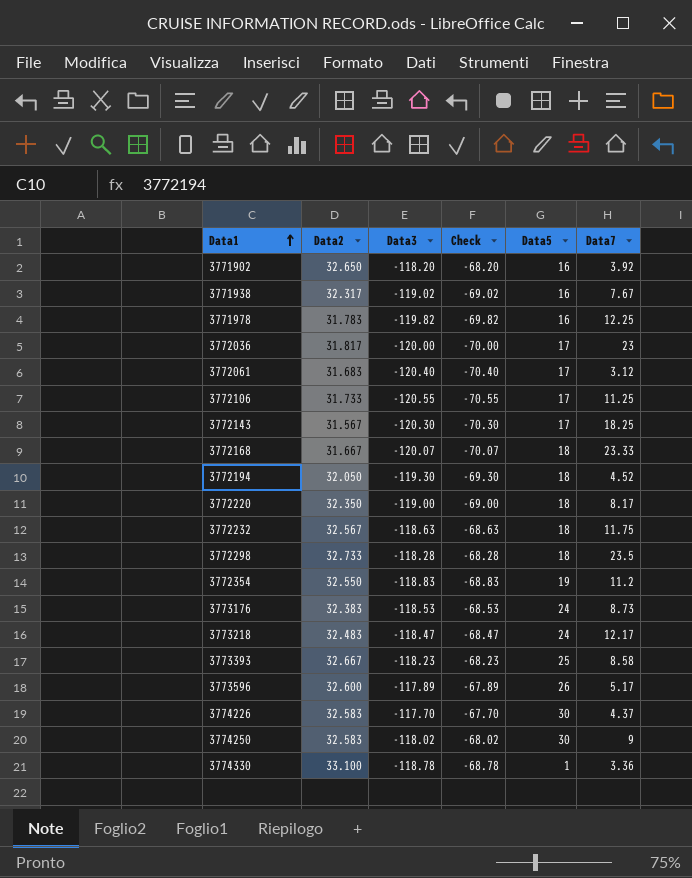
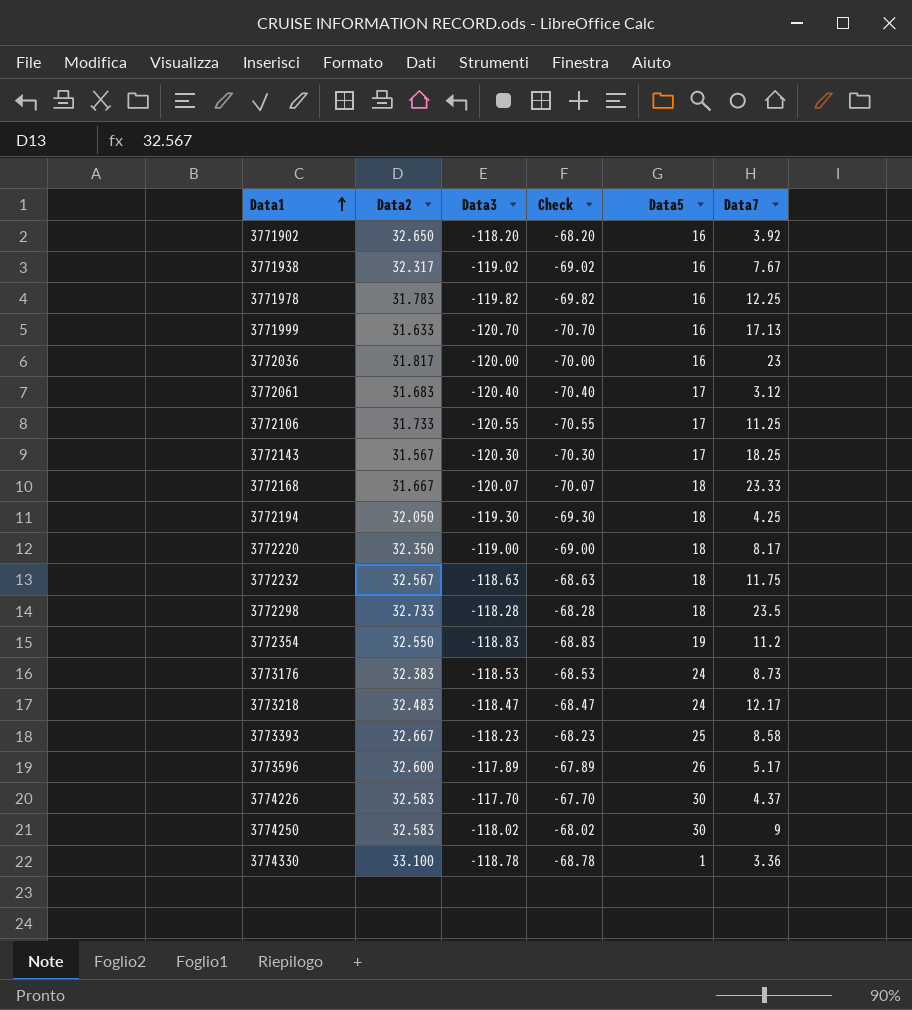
row 3771999: none -> 31.633 | -120.70 | -70.70 | 16 | 17.13
3772036 | Data5: 17 -> 16
3772194 | Data7: 4.52 -> 4.25

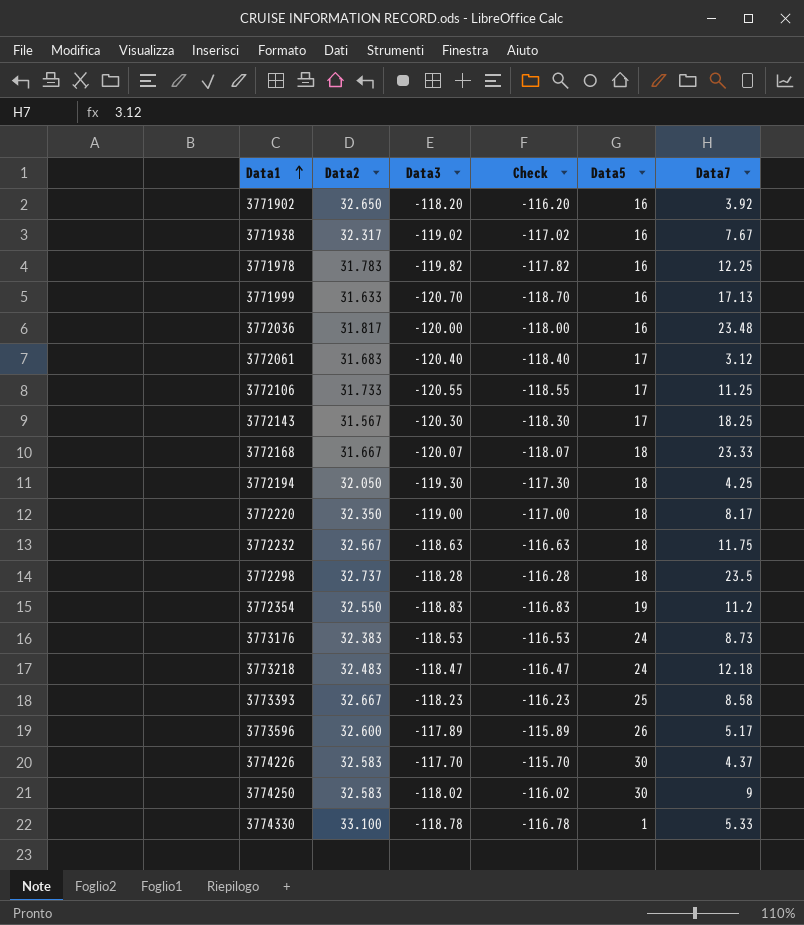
column Check | formula: [Data3] + 50 -> [Data3] + 2
3772036 | Data7: 23 -> 23.48
3772298 | Data2: 32.733 -> 32.737
3773218 | Data7: 12.17 -> 12.18
3774330 | Data7: 3.36 -> 5.33

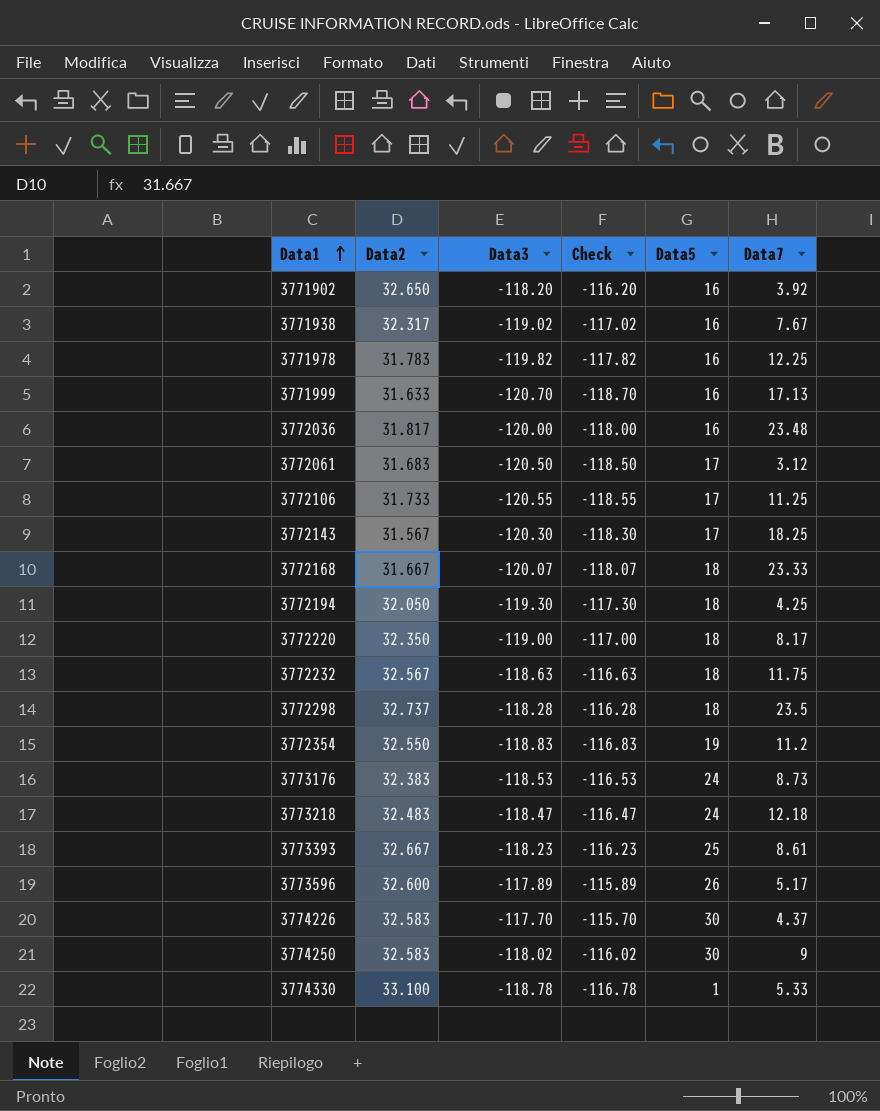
3772061 | Data3: -120.40 -> -120.50
3772061 | Check: -118.40 -> -118.50
3773393 | Data7: 8.58 -> 8.61

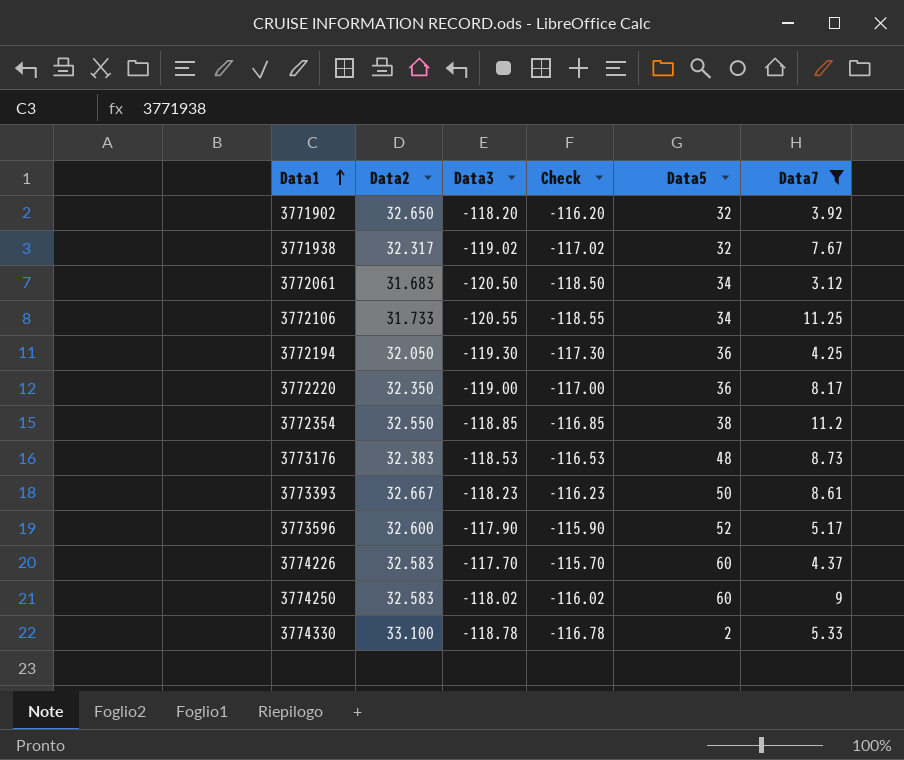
filter: none -> Data7 <= 11.25
3771902 | Data5: 16 -> 32
3771938 | Data5: 16 -> 32
3772061 | Data5: 17 -> 34
3772106 | Data5: 17 -> 34
3772194 | Data5: 18 -> 36
3772220 | Data5: 18 -> 36
3772354 | Data3: -118.83 -> -118.85
3772354 | Check: -116.83 -> -116.85
3772354 | Data5: 19 -> 38
3773176 | Data5: 24 -> 48
3773393 | Data5: 25 -> 50
3773596 | Data3: -117.89 -> -117.90
3773596 | Check: -115.89 -> -115.90
3773596 | Data5: 26 -> 52
3774226 | Data5: 30 -> 60
3774250 | Data5: 30 -> 60
3774330 | Data5: 1 -> 2

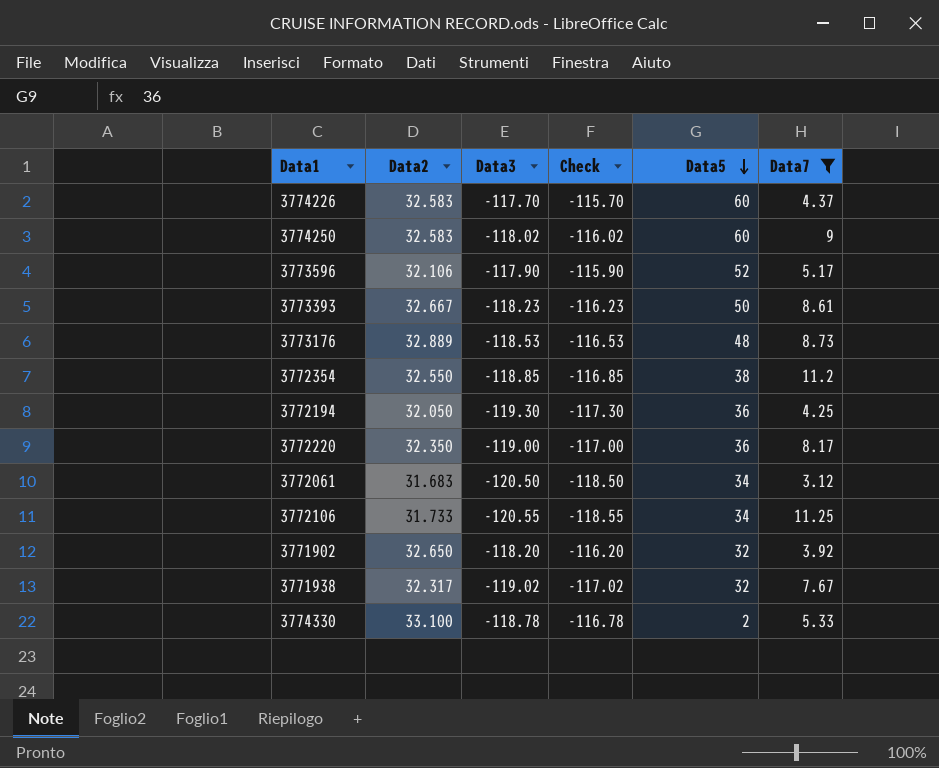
row order: Data1 ascending -> Data5 descending
3773596 | Data2: 32.600 -> 32.106
3773176 | Data2: 32.383 -> 32.889

